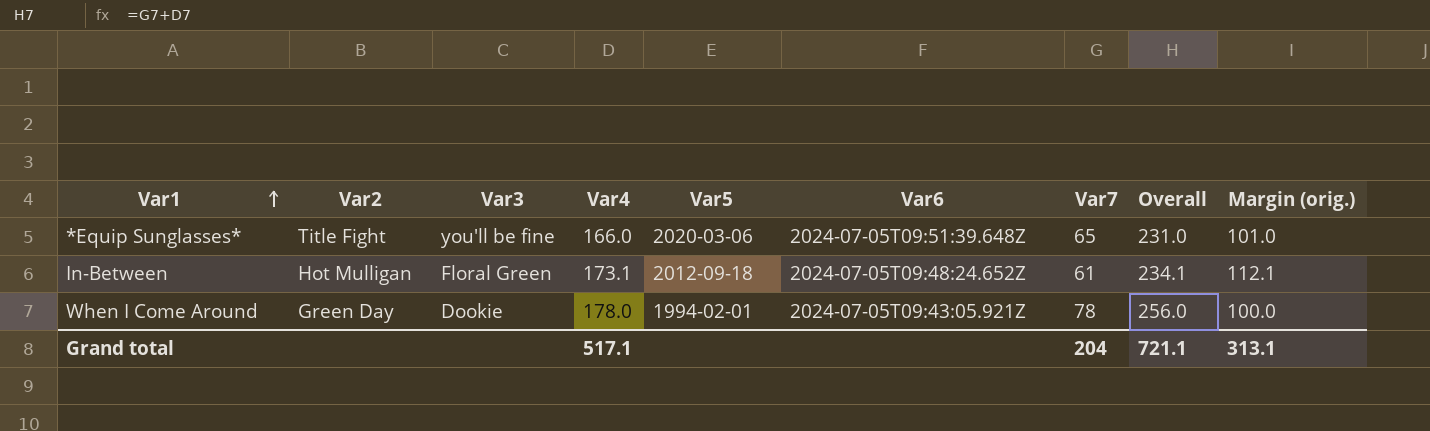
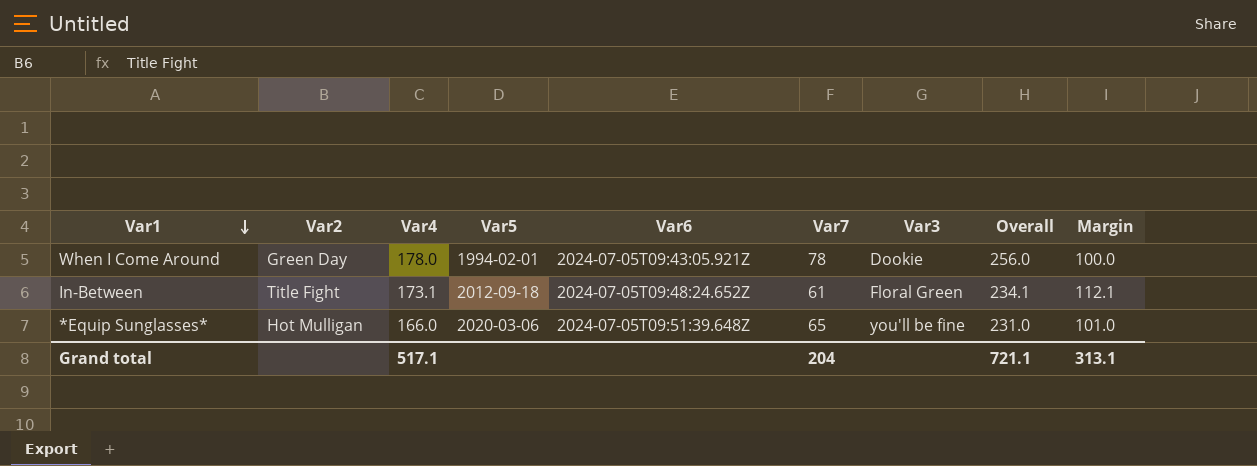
row order: Var1 ascending -> Var1 descending
column Var3 | position: 3 -> 7
column name: Margin (orig.) -> Margin
In-Between | Var2: Hot Mulligan -> Title Fight
*Equip Sunglasses* | Var2: Title Fight -> Hot Mulligan

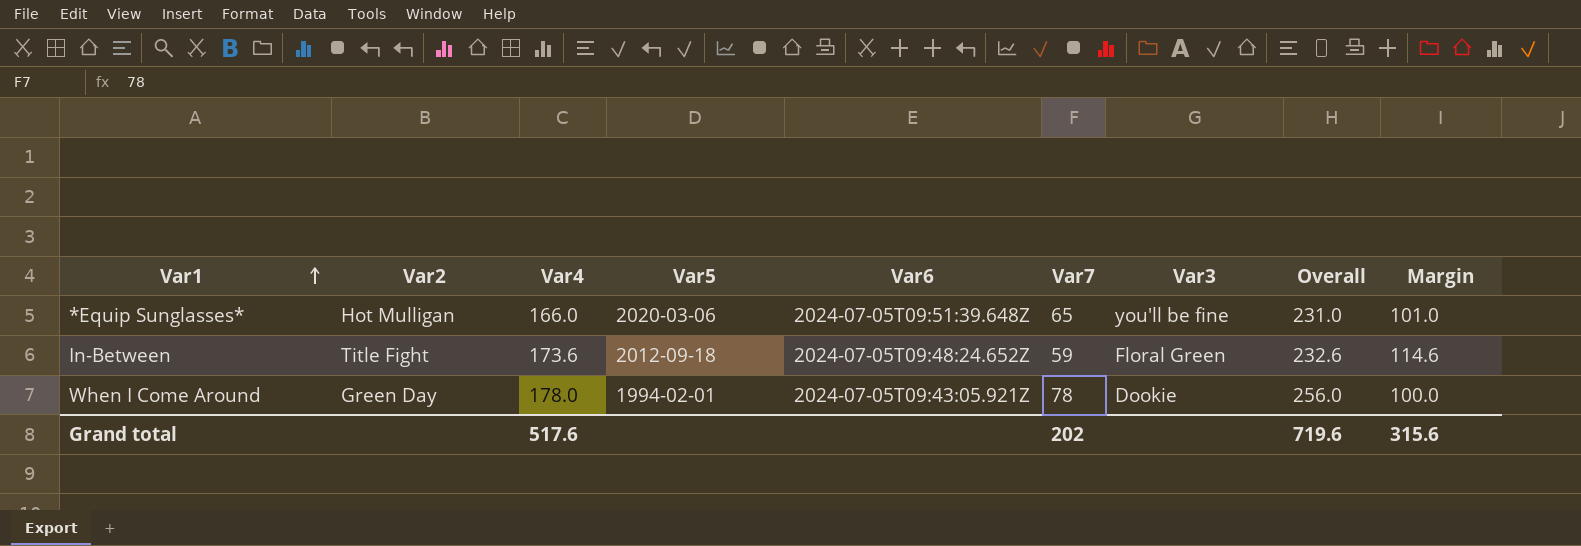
row order: Var1 descending -> Var1 ascending
In-Between | Var4: 173.1 -> 173.6
In-Between | Var7: 61 -> 59
In-Between | Overall: 234.1 -> 232.6
In-Between | Margin: 112.1 -> 114.6
Grand total | Var4: 517.1 -> 517.6
Grand total | Var7: 204 -> 202
Grand total | Overall: 721.1 -> 719.6
Grand total | Margin: 313.1 -> 315.6

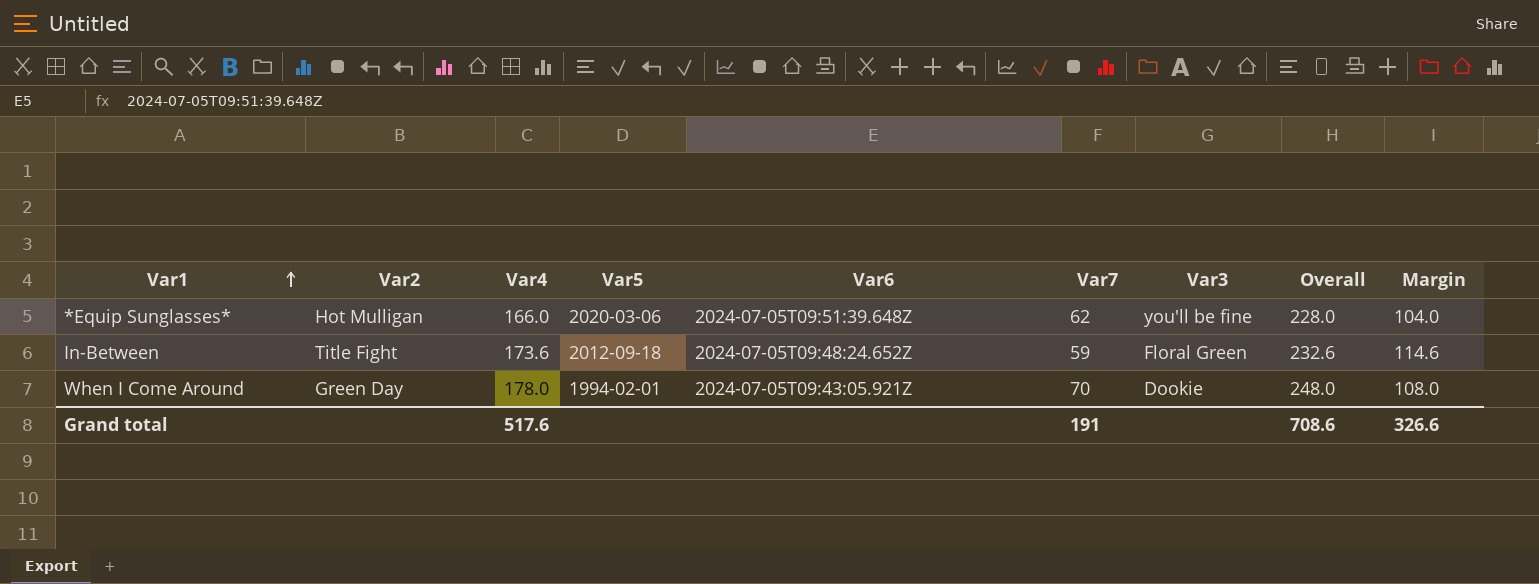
*Equip Sunglasses* | Var7: 65 -> 62
*Equip Sunglasses* | Overall: 231.0 -> 228.0
*Equip Sunglasses* | Margin: 101.0 -> 104.0
When I Come Around | Var7: 78 -> 70
When I Come Around | Overall: 256.0 -> 248.0
When I Come Around | Margin: 100.0 -> 108.0
Grand total | Var7: 202 -> 191
Grand total | Overall: 719.6 -> 708.6
Grand total | Margin: 315.6 -> 326.6

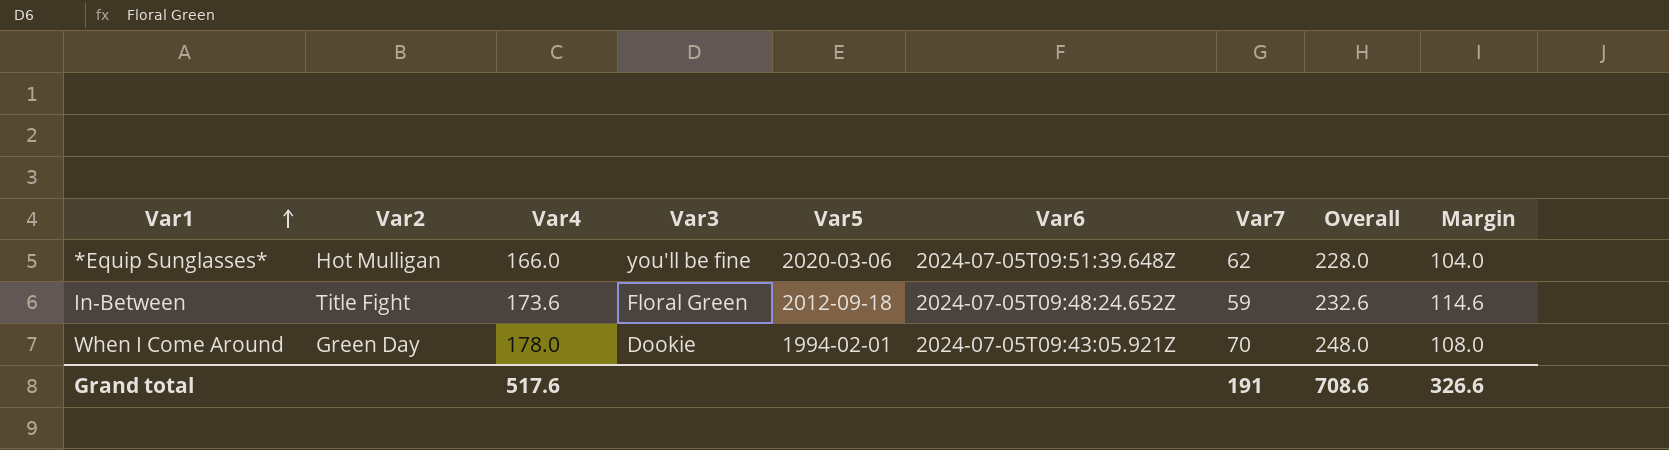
column Var3 | position: 7 -> 4

